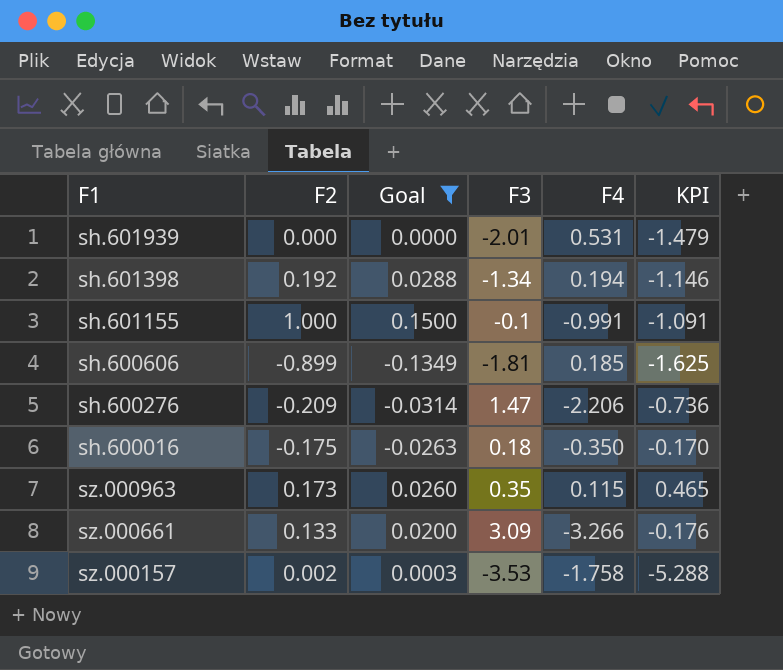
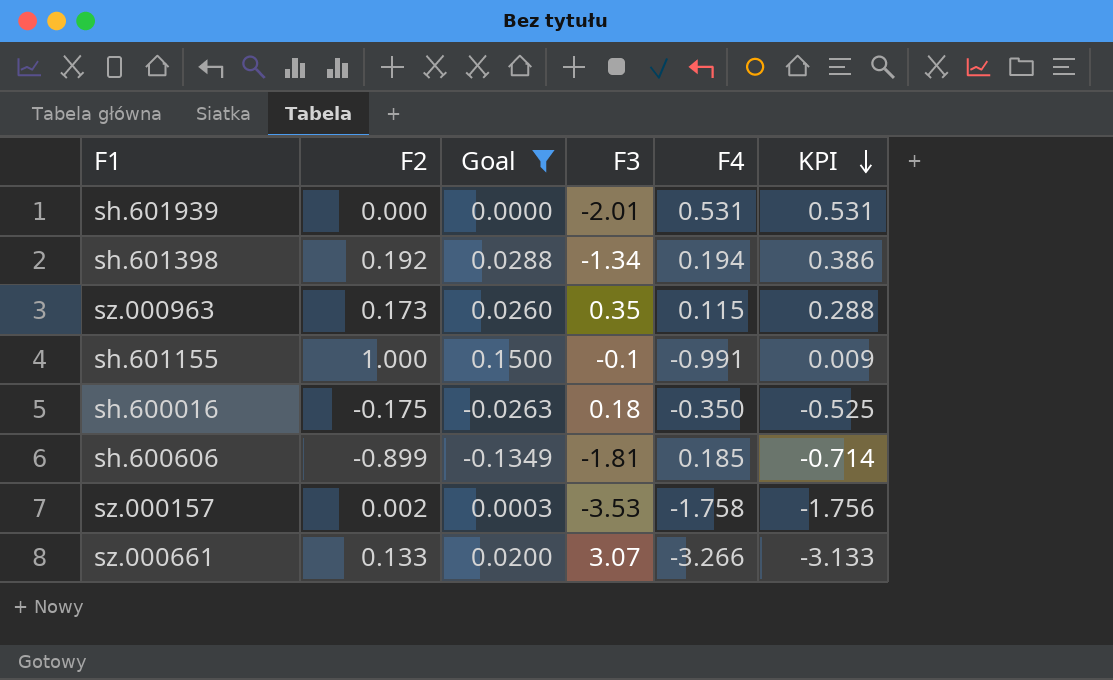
row order: none -> KPI descending
column KPI | formula: [F3] + [F4] -> [F2] + [F4]
row sh.600276: -0.209 | -0.0314 | 1.47 | -2.206 | -0.736 -> none
sz.000661 | F3: 3.09 -> 3.07

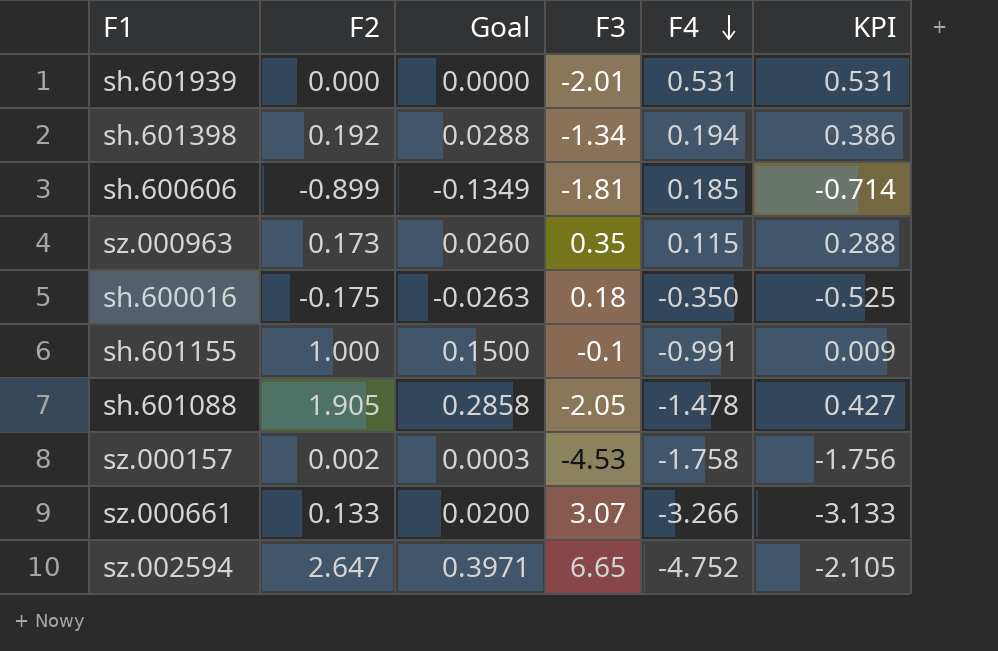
filter: Goal <= 0.1500 -> none
row order: KPI descending -> F4 descending
sz.000157 | F3: -3.53 -> -4.53

